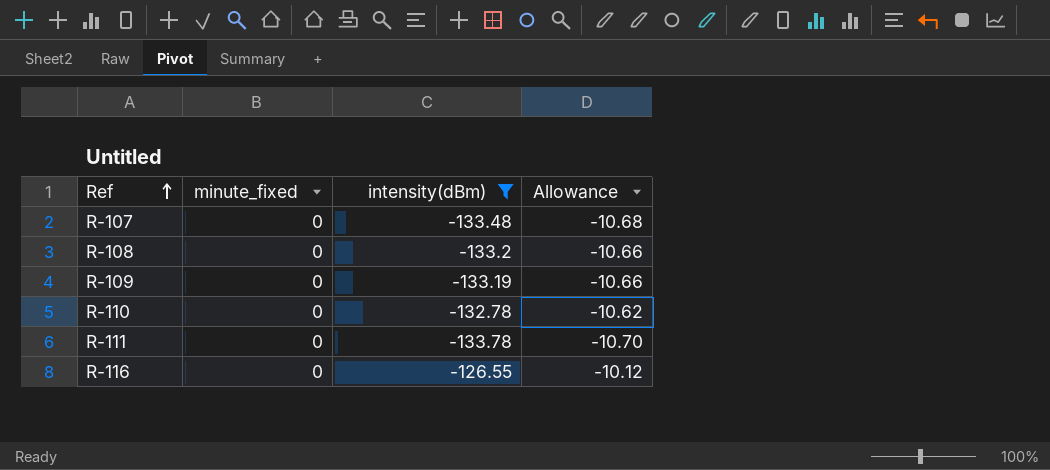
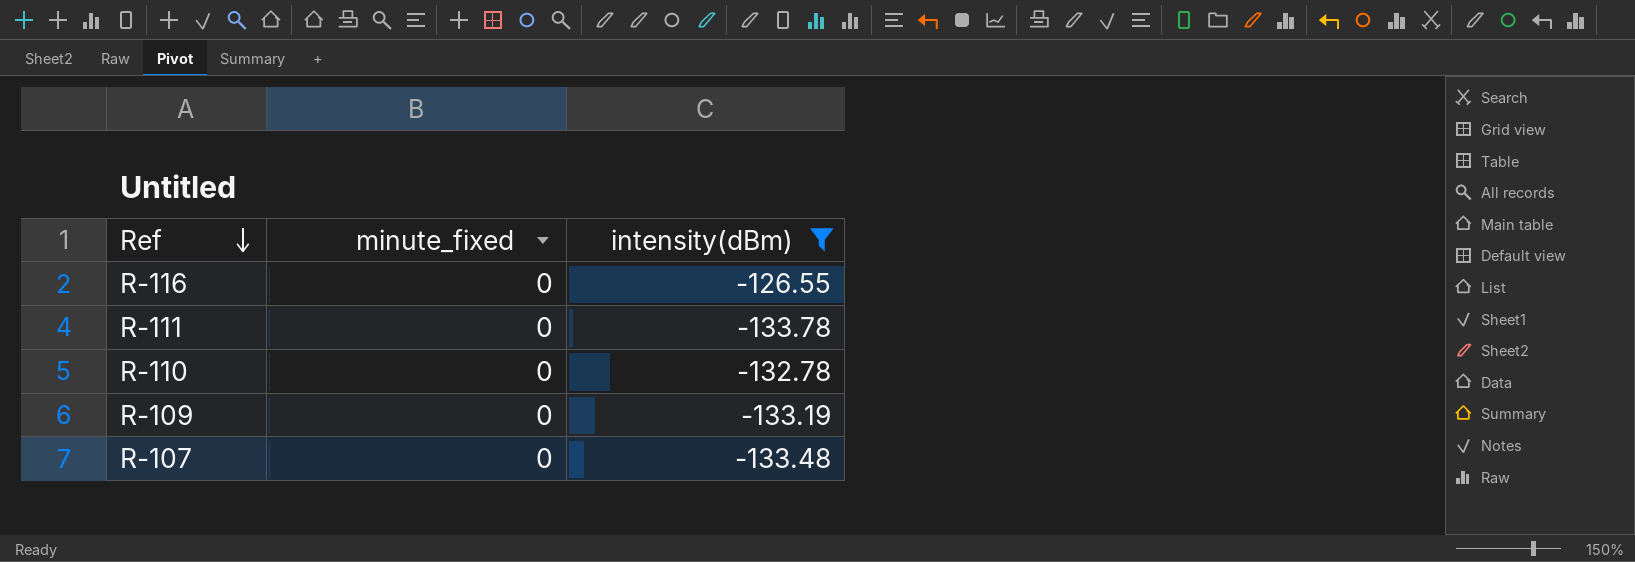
row order: Ref ascending -> Ref descending
column Allowance | formula: [intensity(dBm)] * 0.08 -> none
row R-108: 0 | -133.2 | -10.66 -> none

